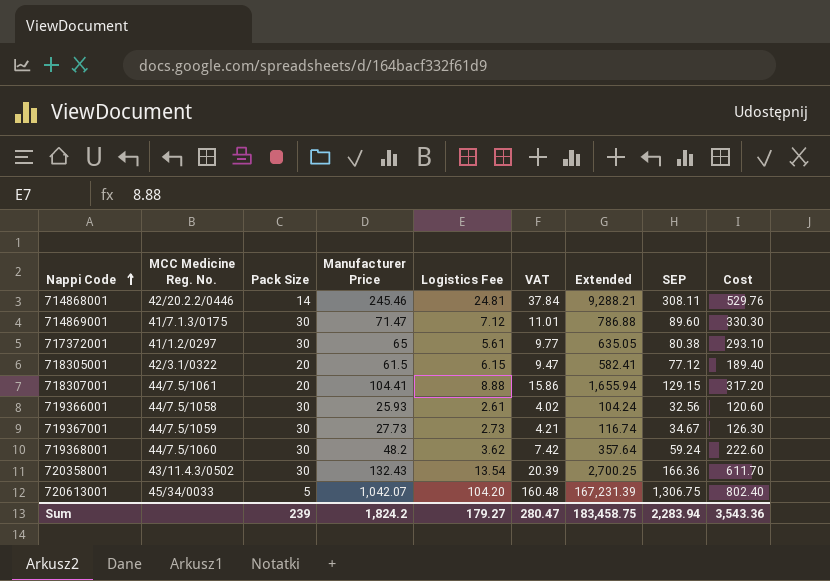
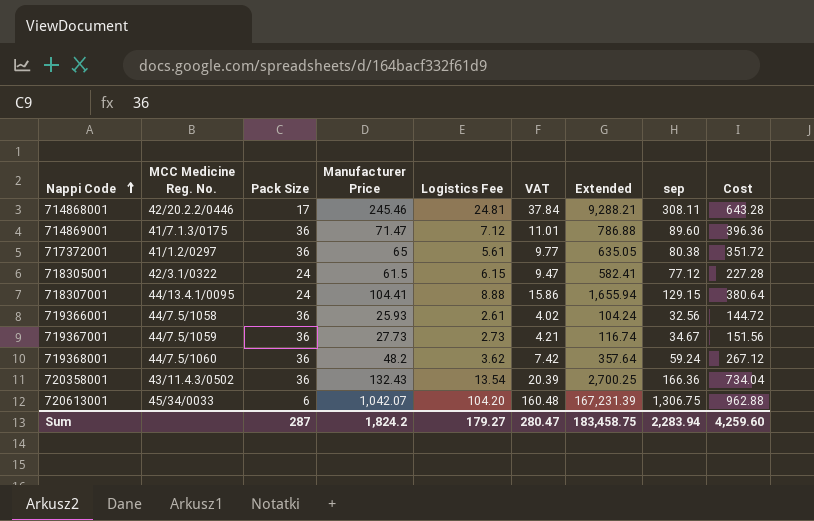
column name: SEP -> sep
714868001 | Pack Size: 14 -> 17
714868001 | Cost: 529.76 -> 643.28
714869001 | Pack Size: 30 -> 36
714869001 | Cost: 330.30 -> 396.36
717372001 | Pack Size: 30 -> 36
717372001 | Cost: 293.10 -> 351.72
718305001 | Pack Size: 20 -> 24
718305001 | Cost: 189.40 -> 227.28
718307001 | MCC Medicine Reg. No.: 44/7.5/1061 -> 44/13.4.1/0095
718307001 | Pack Size: 20 -> 24
718307001 | Cost: 317.20 -> 380.64
719366001 | Pack Size: 30 -> 36
719366001 | Cost: 120.60 -> 144.72
719367001 | Pack Size: 30 -> 36
719367001 | Cost: 126.30 -> 151.56
719368001 | Pack Size: 30 -> 36
719368001 | Cost: 222.60 -> 267.12
720358001 | Pack Size: 30 -> 36
720358001 | Cost: 611.70 -> 734.04
720613001 | Pack Size: 5 -> 6
720613001 | Cost: 802.40 -> 962.88
Sum | Pack Size: 239 -> 287
Sum | Cost: 3,543.36 -> 4,259.60

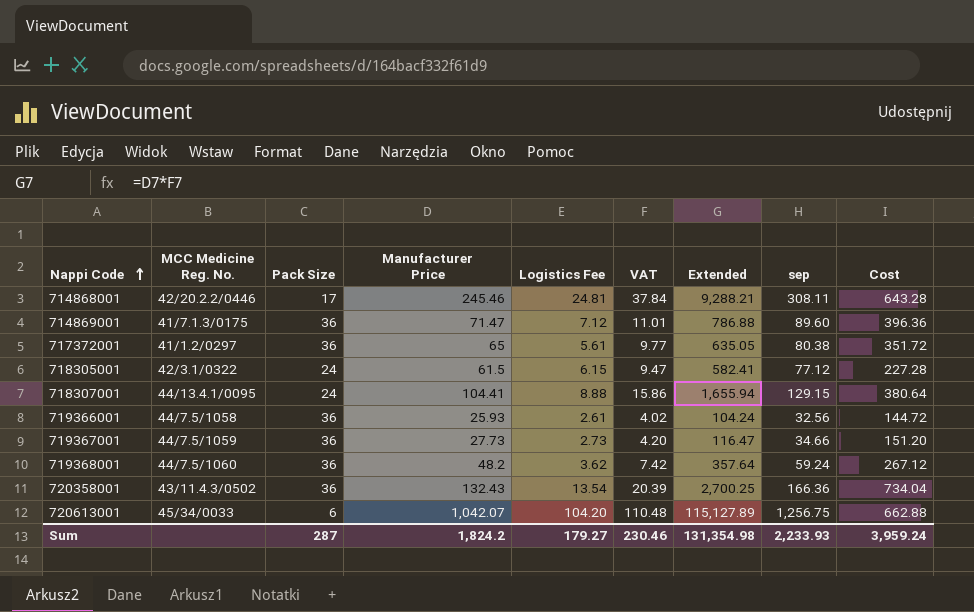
719367001 | VAT: 4.21 -> 4.20
719367001 | Extended: 116.74 -> 116.47
719367001 | sep: 34.67 -> 34.66
719367001 | Cost: 151.56 -> 151.20
720613001 | VAT: 160.48 -> 110.48
720613001 | Extended: 167,231.39 -> 115,127.89
720613001 | sep: 1,306.75 -> 1,256.75
720613001 | Cost: 962.88 -> 662.88
Sum | VAT: 280.47 -> 230.46
Sum | Extended: 183,458.75 -> 131,354.98
Sum | sep: 2,283.94 -> 2,233.93
Sum | Cost: 4,259.60 -> 3,959.24

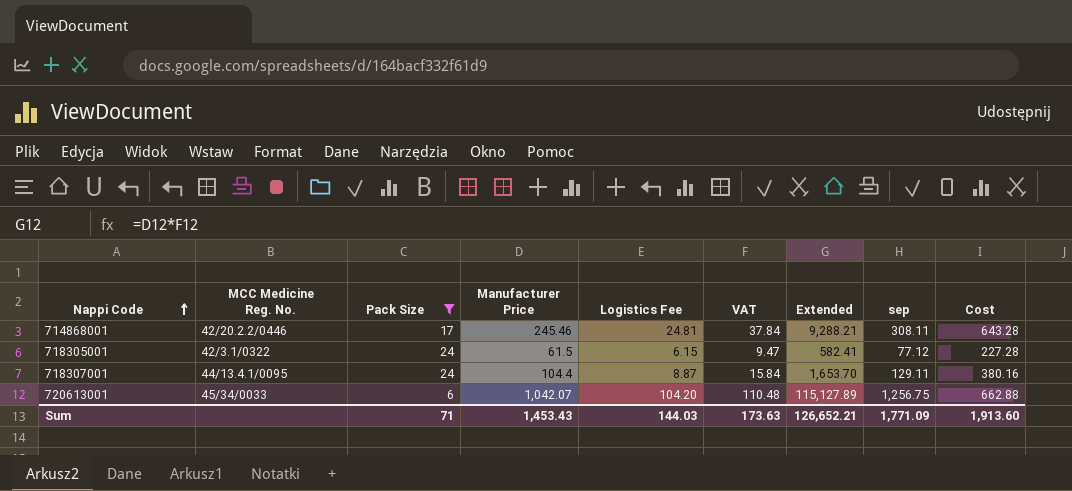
filter: none -> Pack Size != 36
718307001 | Manufacturer Price: 104.41 -> 104.4
718307001 | Logistics Fee: 8.88 -> 8.87
718307001 | VAT: 15.86 -> 15.84
718307001 | Extended: 1,655.94 -> 1,653.70
718307001 | sep: 129.15 -> 129.11
718307001 | Cost: 380.64 -> 380.16
Sum | Pack Size: 287 -> 71
Sum | Manufacturer Price: 1,824.2 -> 1,453.43
Sum | Logistics Fee: 179.27 -> 144.03
Sum | VAT: 230.46 -> 173.63
Sum | Extended: 131,354.98 -> 126,652.21
Sum | sep: 2,233.93 -> 1,771.09
Sum | Cost: 3,959.24 -> 1,913.60

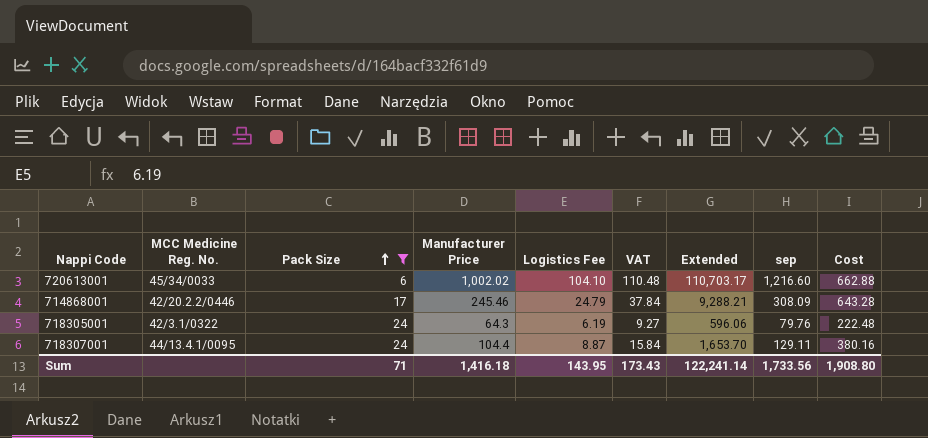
row order: Nappi Code ascending -> Pack Size ascending
720613001 | Manufacturer Price: 1,042.07 -> 1,002.02
720613001 | Logistics Fee: 104.20 -> 104.10
720613001 | Extended: 115,127.89 -> 110,703.17
720613001 | sep: 1,256.75 -> 1,216.60
714868001 | Logistics Fee: 24.81 -> 24.79
714868001 | sep: 308.11 -> 308.09
718305001 | Manufacturer Price: 61.5 -> 64.3
718305001 | Logistics Fee: 6.15 -> 6.19
718305001 | VAT: 9.47 -> 9.27
718305001 | Extended: 582.41 -> 596.06
718305001 | sep: 77.12 -> 79.76
718305001 | Cost: 227.28 -> 222.48
Sum | Manufacturer Price: 1,453.43 -> 1,416.18
Sum | Logistics Fee: 144.03 -> 143.95
Sum | VAT: 173.63 -> 173.43
Sum | Extended: 126,652.21 -> 122,241.14
Sum | sep: 1,771.09 -> 1,733.56
Sum | Cost: 1,913.60 -> 1,908.80

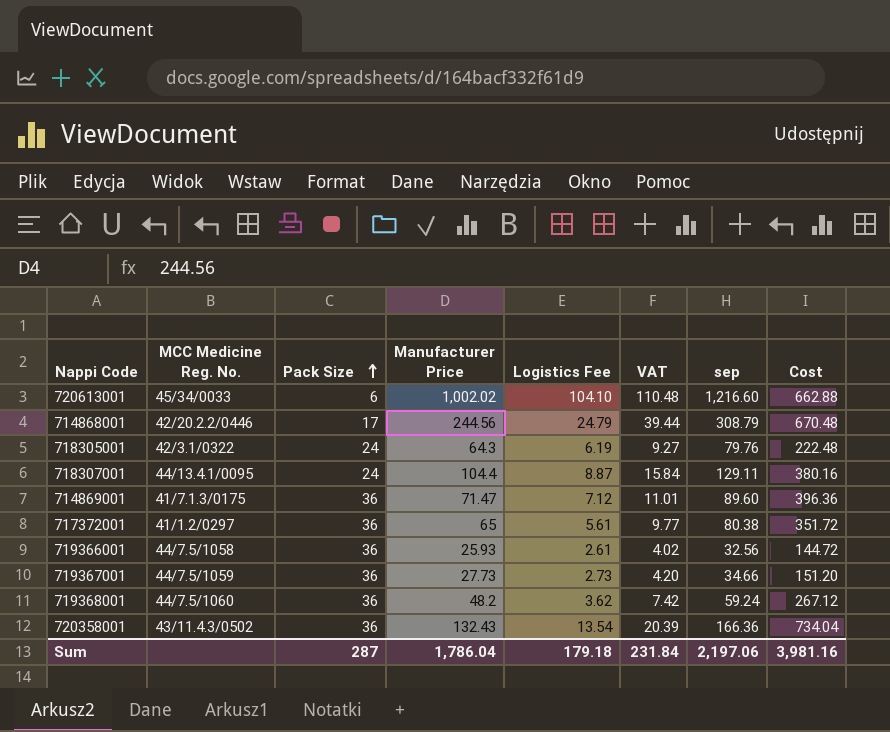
filter: Pack Size != 36 -> none
column Extended | formula: [Manufacturer Price] * [VAT] -> none
714868001 | Manufacturer Price: 245.46 -> 244.56
714868001 | VAT: 37.84 -> 39.44
714868001 | sep: 308.09 -> 308.79
714868001 | Cost: 643.28 -> 670.48
Sum | Pack Size: 71 -> 287
Sum | Manufacturer Price: 1,416.18 -> 1,786.04
Sum | Logistics Fee: 143.95 -> 179.18
Sum | VAT: 173.43 -> 231.84
Sum | sep: 1,733.56 -> 2,197.06
Sum | Cost: 1,908.80 -> 3,981.16

